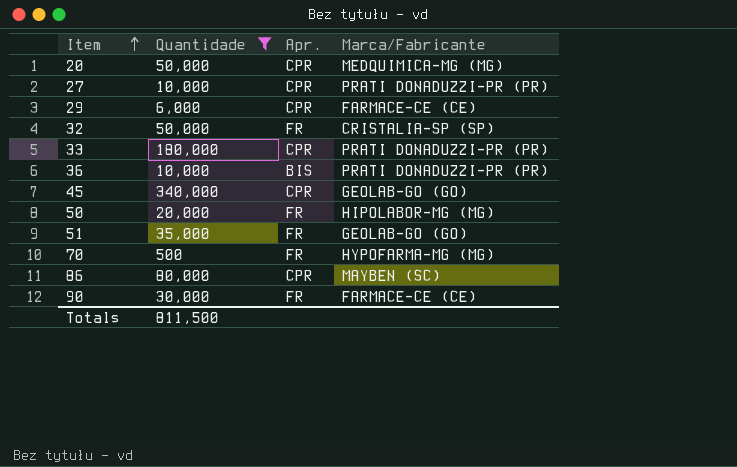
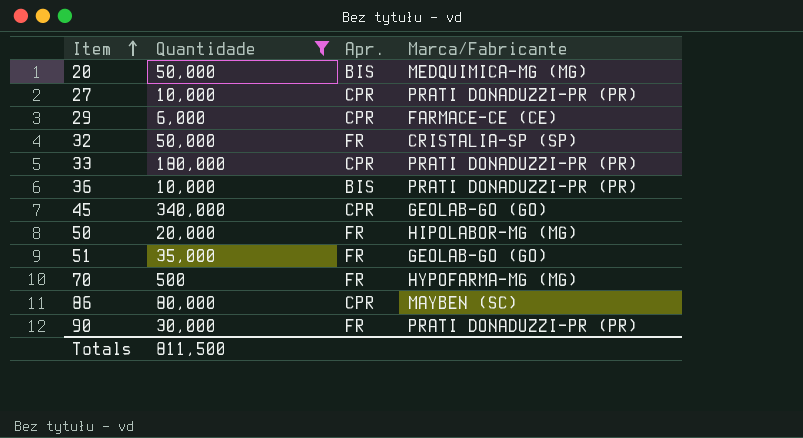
20 | Apr.: CPR -> BIS
90 | Marca/Fabricante: FARMACE-CE (CE) -> PRATI DONADUZZI-PR (PR)

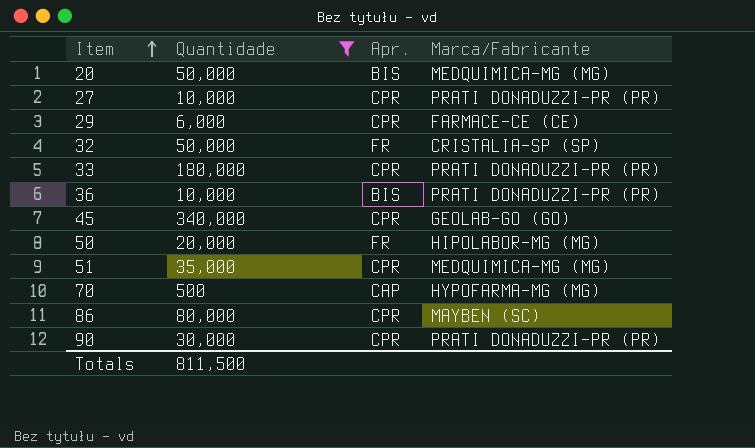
51 | Apr.: FR -> CPR
51 | Marca/Fabricante: GEOLAB-GO (GO) -> MEDQUIMICA-MG (MG)
70 | Apr.: FR -> CAP
90 | Apr.: FR -> CPR

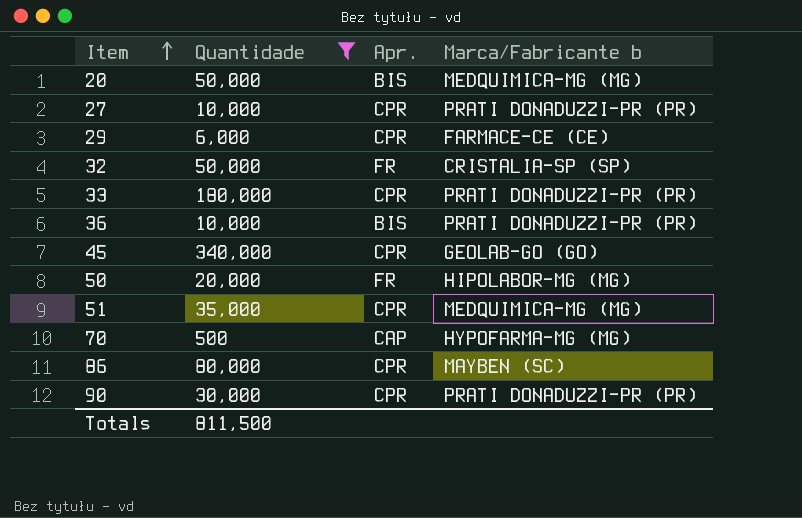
column name: Marca/Fabricante -> Marca/Fabricante b

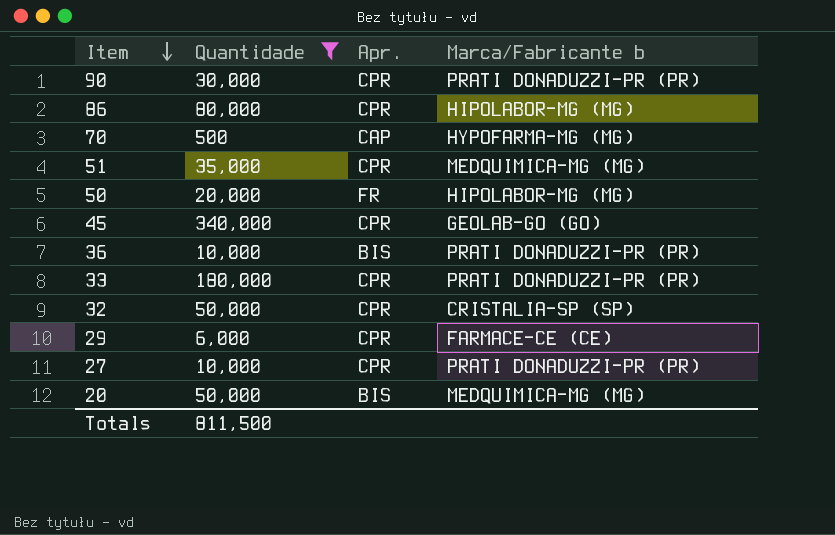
row order: Item ascending -> Item descending
86 | Marca/Fabricante b: MAYBEN (SC) -> HIPOLABOR-MG (MG)
32 | Apr.: FR -> CPR

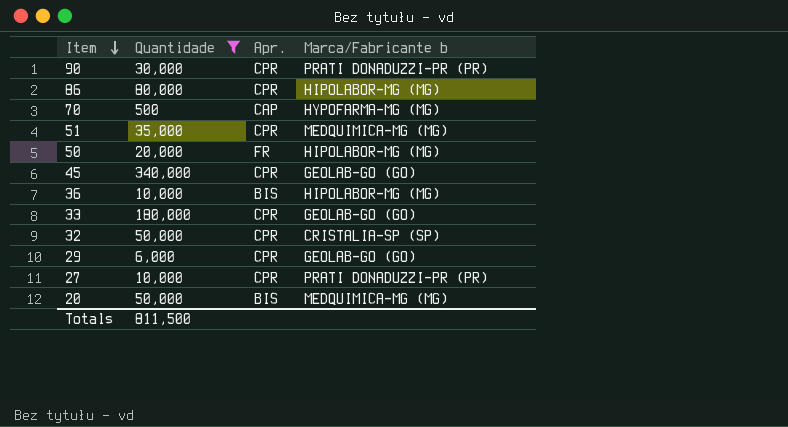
36 | Marca/Fabricante b: PRATI DONADUZZI-PR (PR) -> HIPOLABOR-MG (MG)
33 | Marca/Fabricante b: PRATI DONADUZZI-PR (PR) -> GEOLAB-GO (GO)
29 | Marca/Fabricante b: FARMACE-CE (CE) -> GEOLAB-GO (GO)

